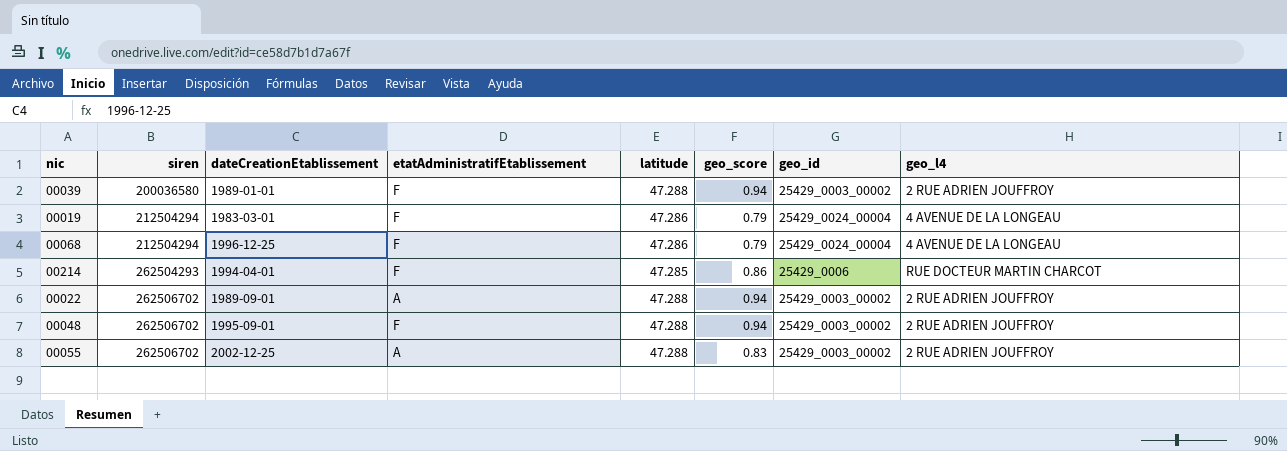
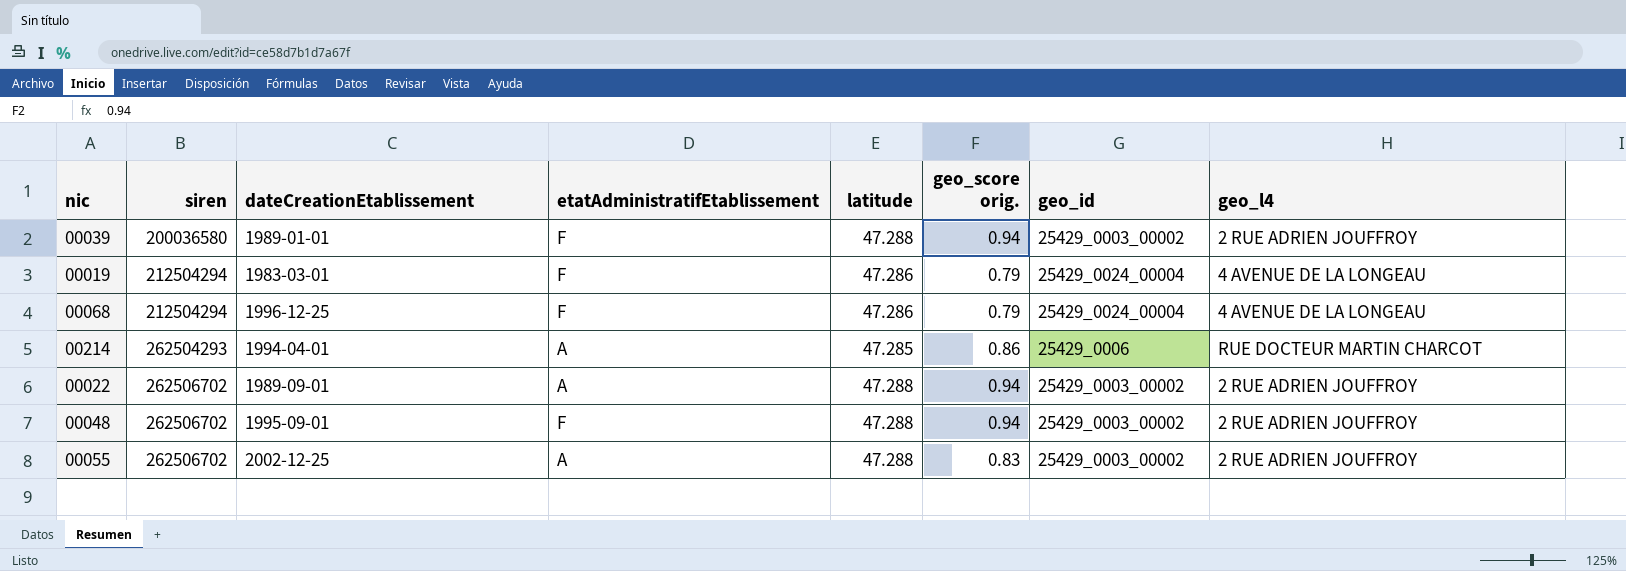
column name: geo_score -> geo_score orig.
00214 | etatAdministratifEtablissement: F -> A

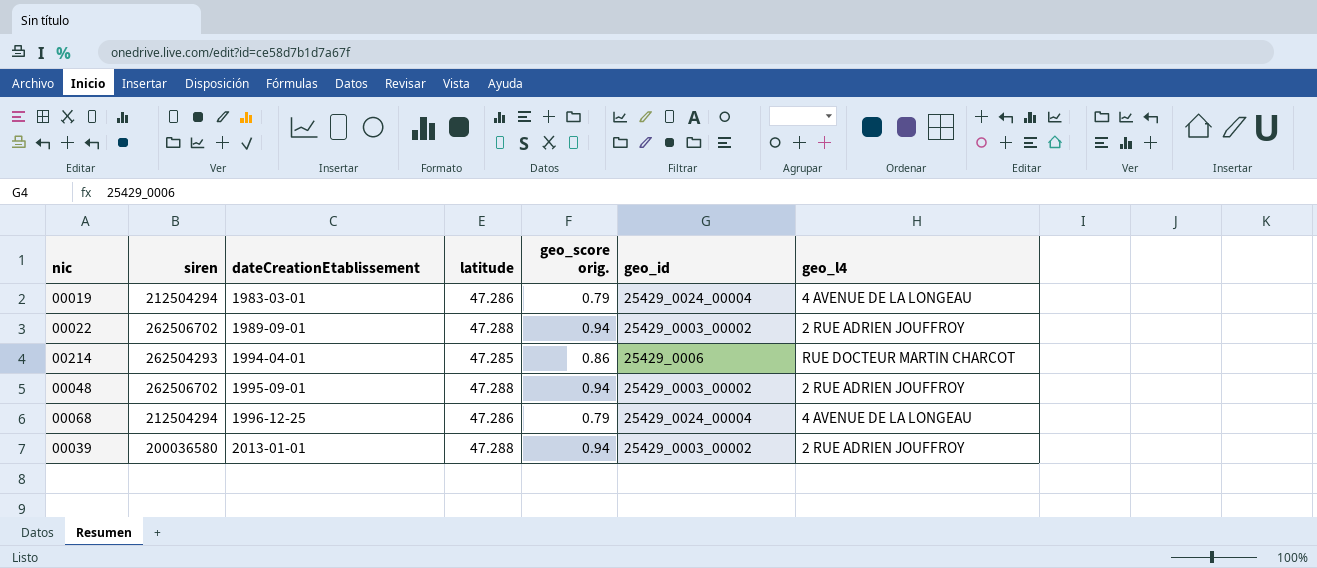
row order: siren ascending -> dateCreationEtablissement ascending
column etatAdministratifEtablissement | position: 4 -> none
row 00055: 262506702 | 2002-12-25 | A | 47.288 | 0.83 | 25429_0003_00002 | 2 RUE ADRIEN JOUFFROY -> none
00039 | dateCreationEtablissement: 1989-01-01 -> 2013-01-01

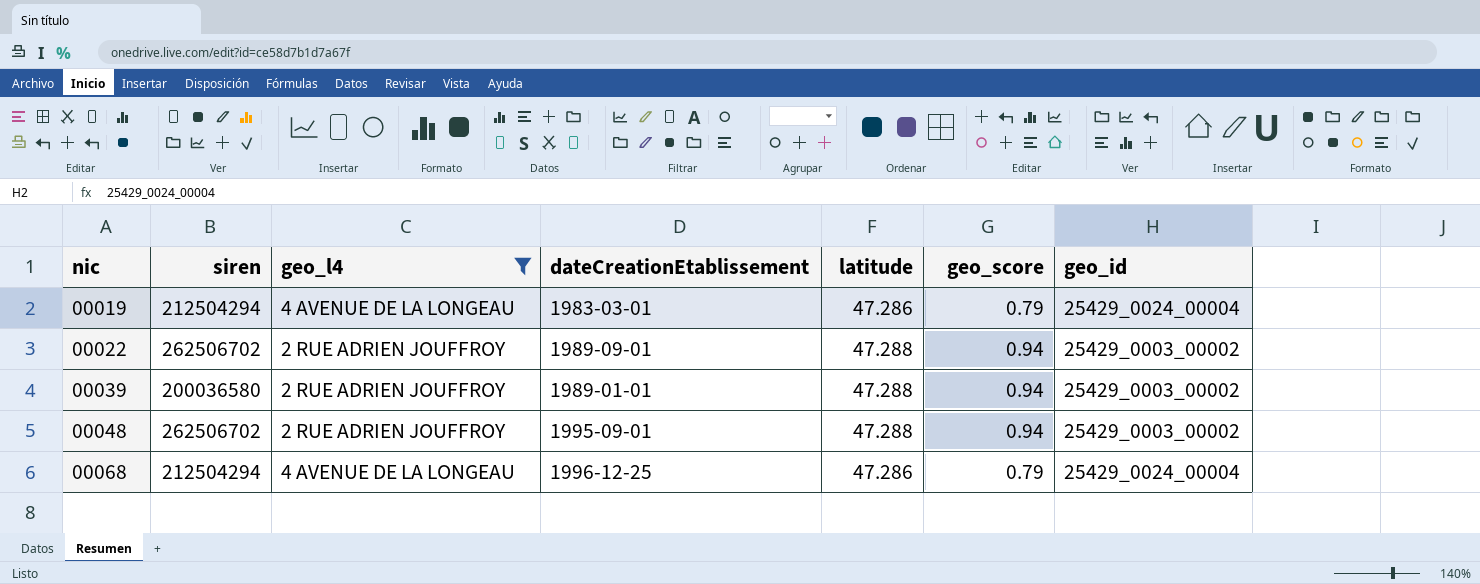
filter: none -> geo_l4 != RUE DOCTEUR MARTIN CHARCOT
row order: dateCreationEtablissement ascending -> nic ascending
column geo_l4 | position: 7 -> 3
column name: geo_score orig. -> geo_score
00039 | dateCreationEtablissement: 2013-01-01 -> 1989-01-01

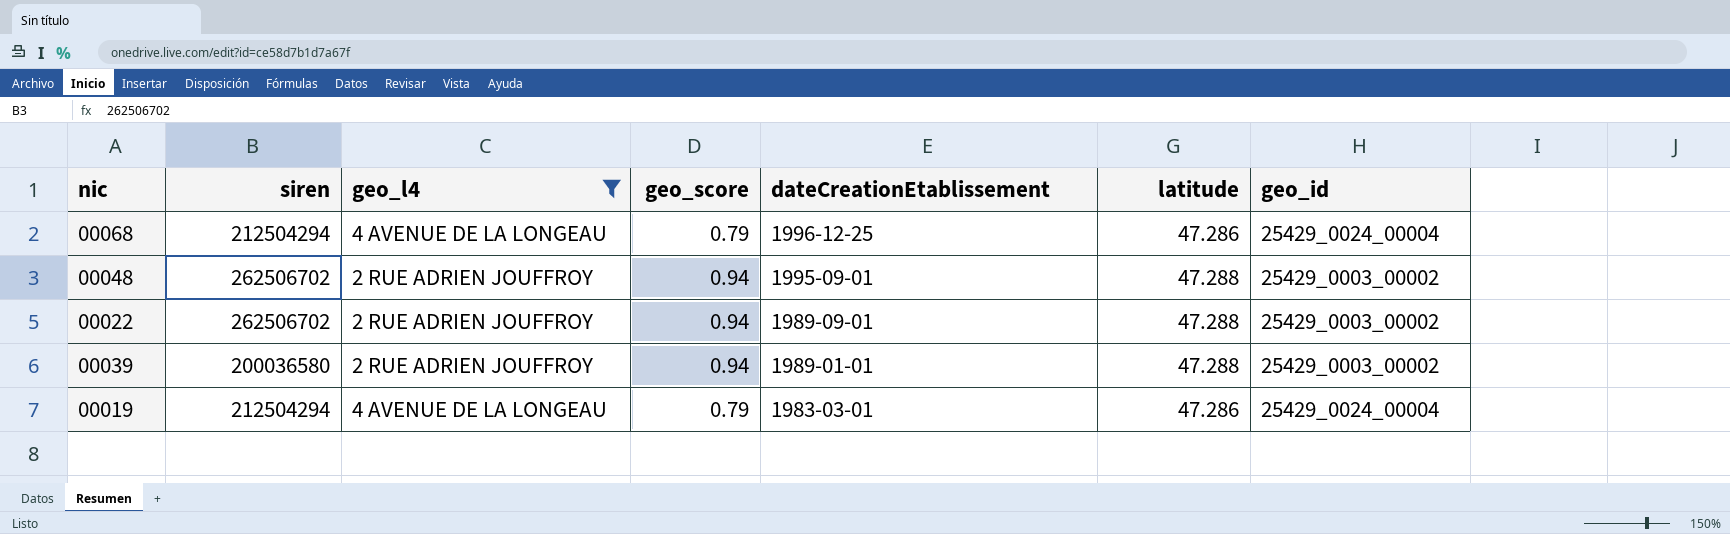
row order: nic ascending -> dateCreationEtablissement descending
column geo_score | position: 6 -> 4

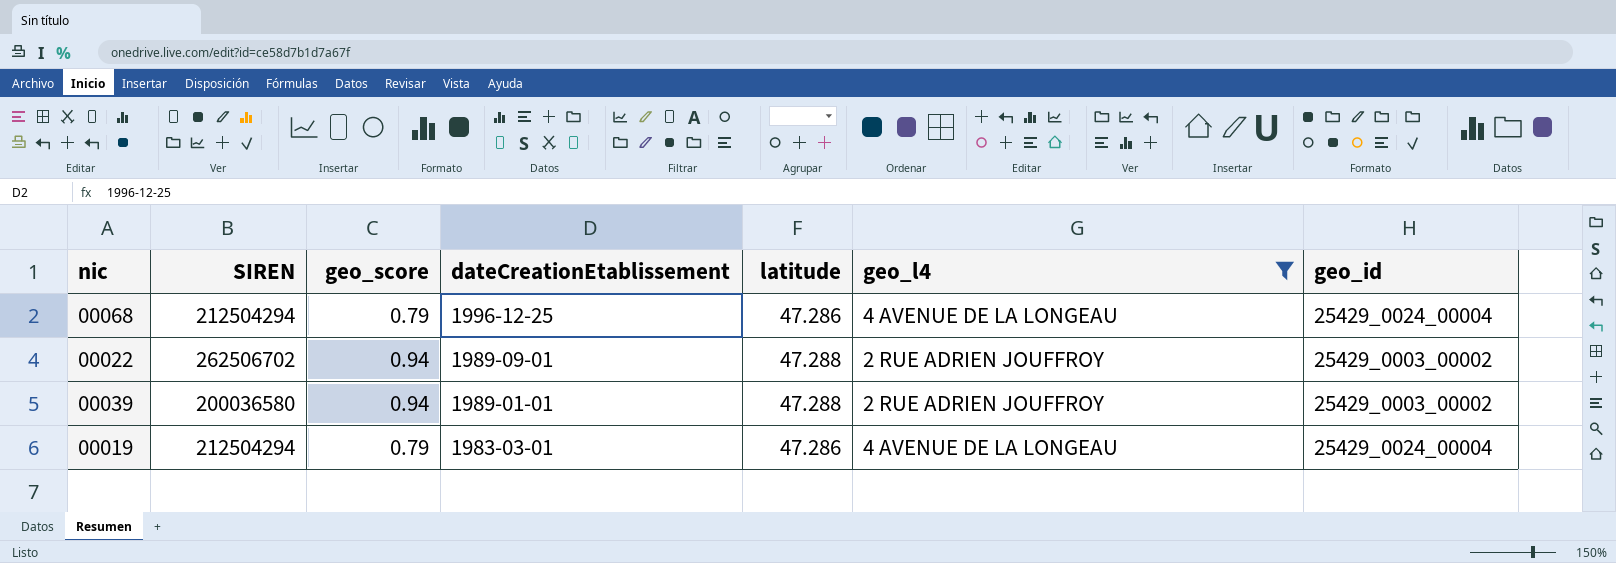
column name: siren -> SIREN
column geo_l4 | position: 3 -> 6
row 00048: 262506702 | 2 RUE ADRIEN JOUFFROY | 0.94 | 1995-09-01 | 47.288 | 25429_0003_00002 -> none

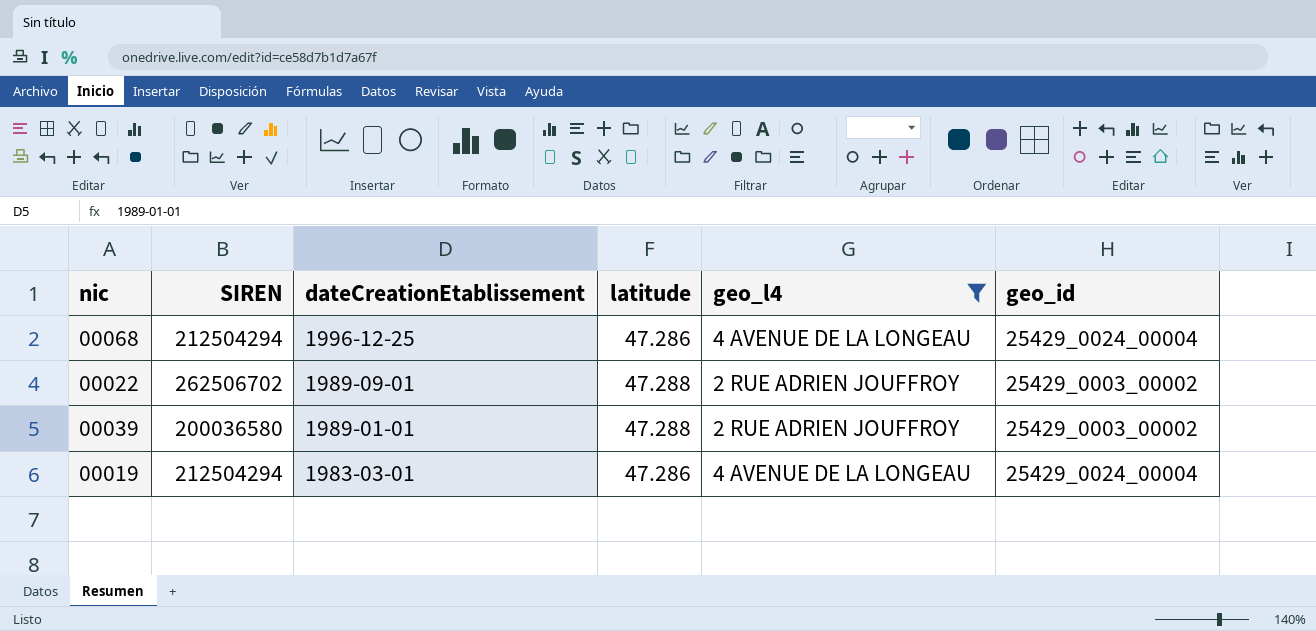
column geo_score | position: 3 -> none

